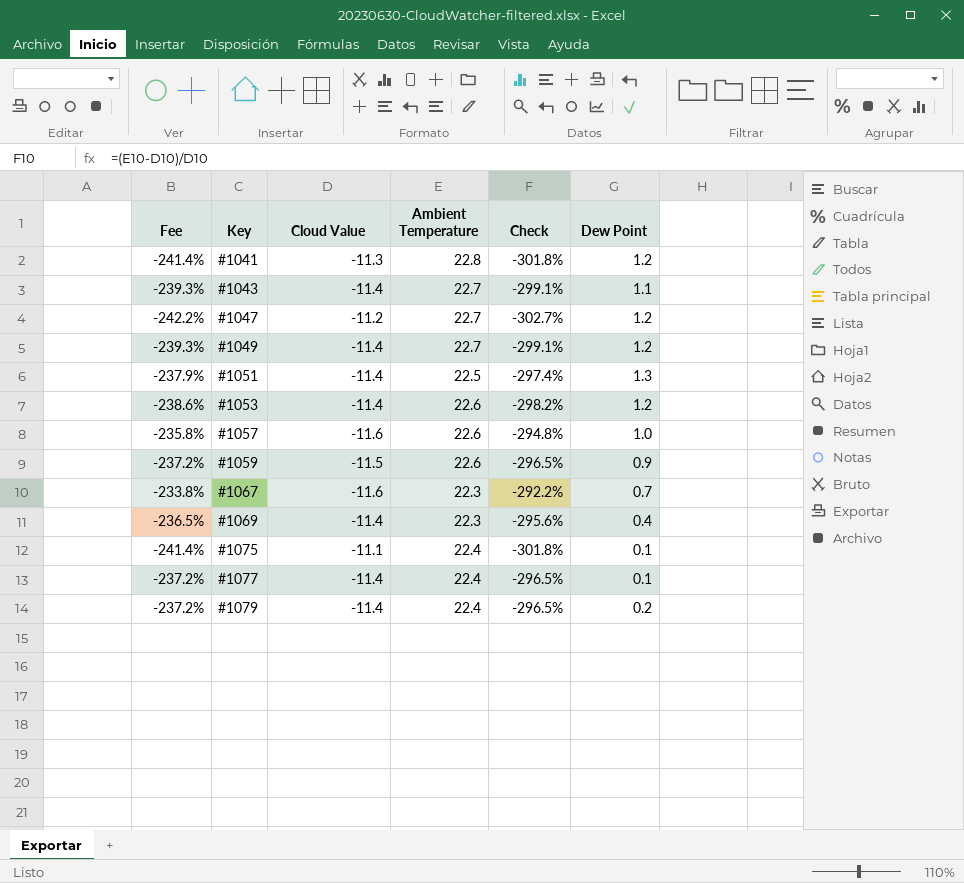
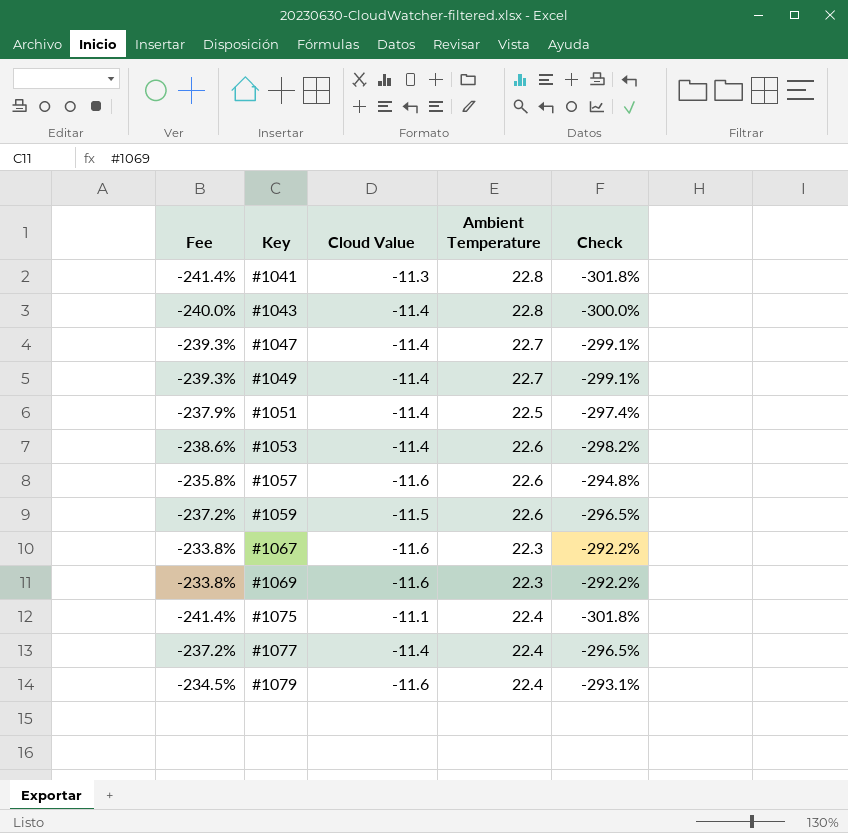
column Dew Point | position: 6 -> none
#1043 | Fee: -239.3% -> -240.0%
#1043 | Ambient Temperature: 22.7 -> 22.8
#1043 | Check: -299.1% -> -300.0%
#1047 | Fee: -242.2% -> -239.3%
#1047 | Cloud Value: -11.2 -> -11.4
#1047 | Check: -302.7% -> -299.1%
#1069 | Fee: -236.5% -> -233.8%
#1069 | Cloud Value: -11.4 -> -11.6
#1069 | Check: -295.6% -> -292.2%
#1079 | Fee: -237.2% -> -234.5%
#1079 | Cloud Value: -11.4 -> -11.6
#1079 | Check: -296.5% -> -293.1%

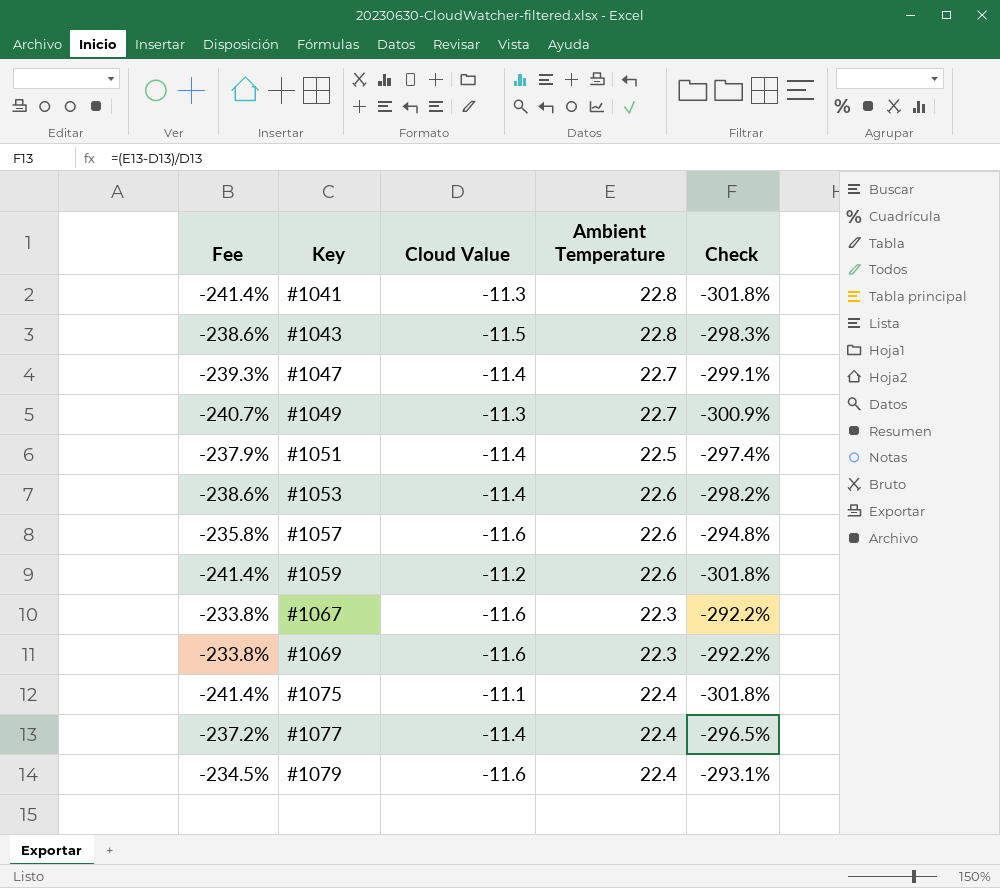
#1043 | Fee: -240.0% -> -238.6%
#1043 | Cloud Value: -11.4 -> -11.5
#1043 | Check: -300.0% -> -298.3%
#1049 | Fee: -239.3% -> -240.7%
#1049 | Cloud Value: -11.4 -> -11.3
#1049 | Check: -299.1% -> -300.9%
#1059 | Fee: -237.2% -> -241.4%
#1059 | Cloud Value: -11.5 -> -11.2
#1059 | Check: -296.5% -> -301.8%

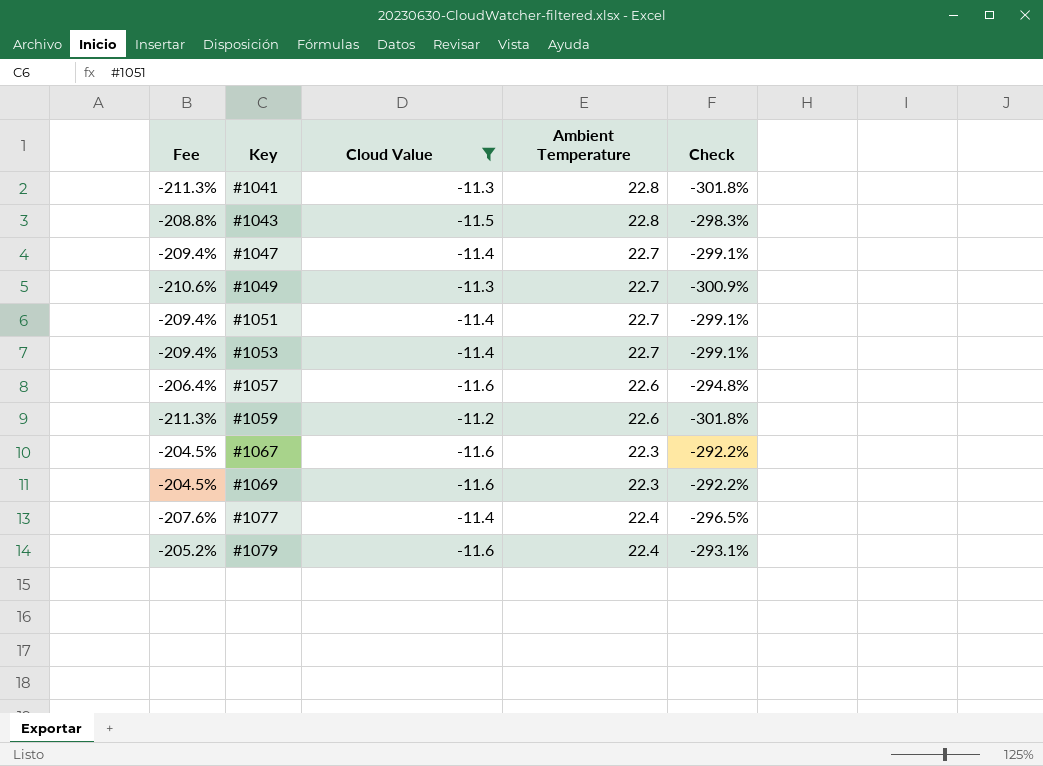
filter: none -> Cloud Value != -11.1
column Fee | formula: [Check] * 0.8 -> [Check] * 0.7
#1051 | Ambient Temperature: 22.5 -> 22.7
#1051 | Check: -297.4% -> -299.1%
#1053 | Ambient Temperature: 22.6 -> 22.7
#1053 | Check: -298.2% -> -299.1%

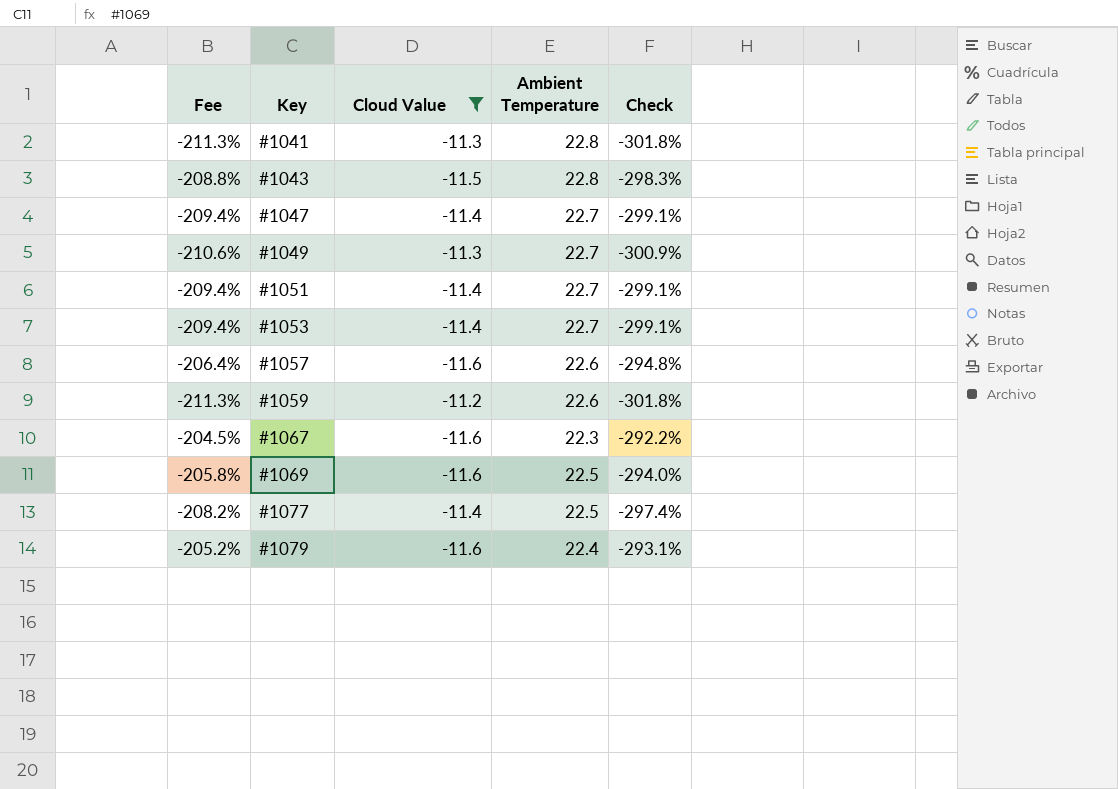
#1069 | Fee: -204.5% -> -205.8%
#1069 | Ambient Temperature: 22.3 -> 22.5
#1069 | Check: -292.2% -> -294.0%
#1077 | Fee: -207.6% -> -208.2%
#1077 | Ambient Temperature: 22.4 -> 22.5
#1077 | Check: -296.5% -> -297.4%

